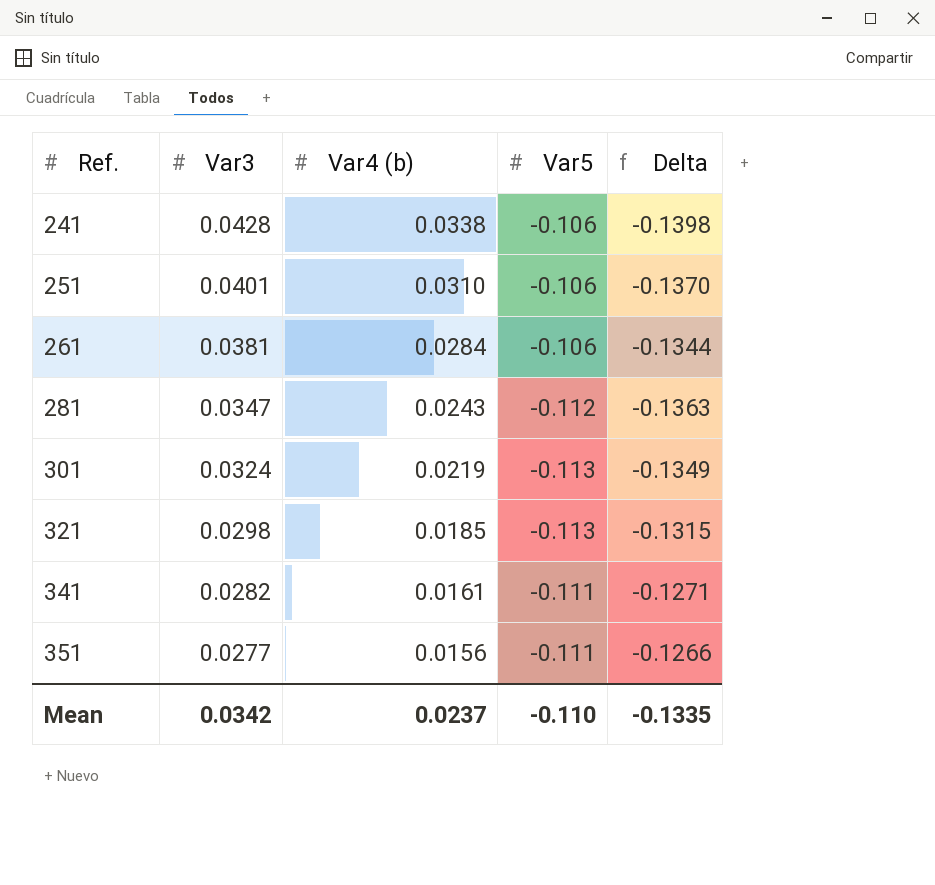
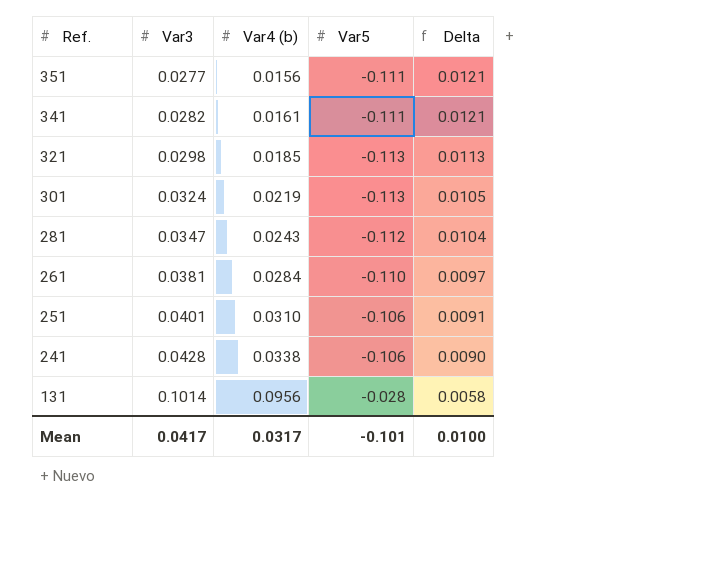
row order: Ref. ascending -> Ref. descending
column Delta | formula: [Var5] - [Var4 (b)] -> [Var3] - [Var4 (b)]
261 | Var5: -0.106 -> -0.110
row 131: none -> 0.1014 | 0.0956 | -0.028 | 0.0058
Mean | Var3: 0.0342 -> 0.0417
Mean | Var4 (b): 0.0237 -> 0.0317
Mean | Var5: -0.110 -> -0.101
Mean | Delta: -0.1335 -> 0.0100

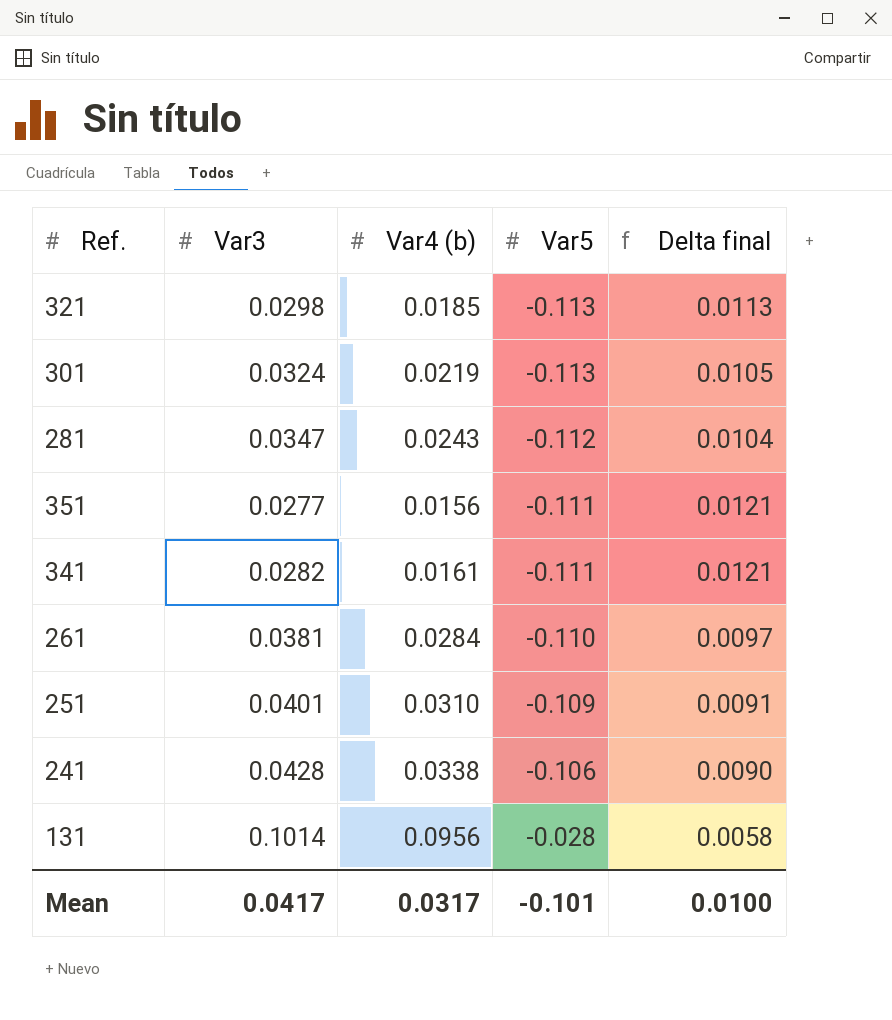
row order: Ref. descending -> Var5 ascending
column name: Delta -> Delta final
251 | Var5: -0.106 -> -0.109

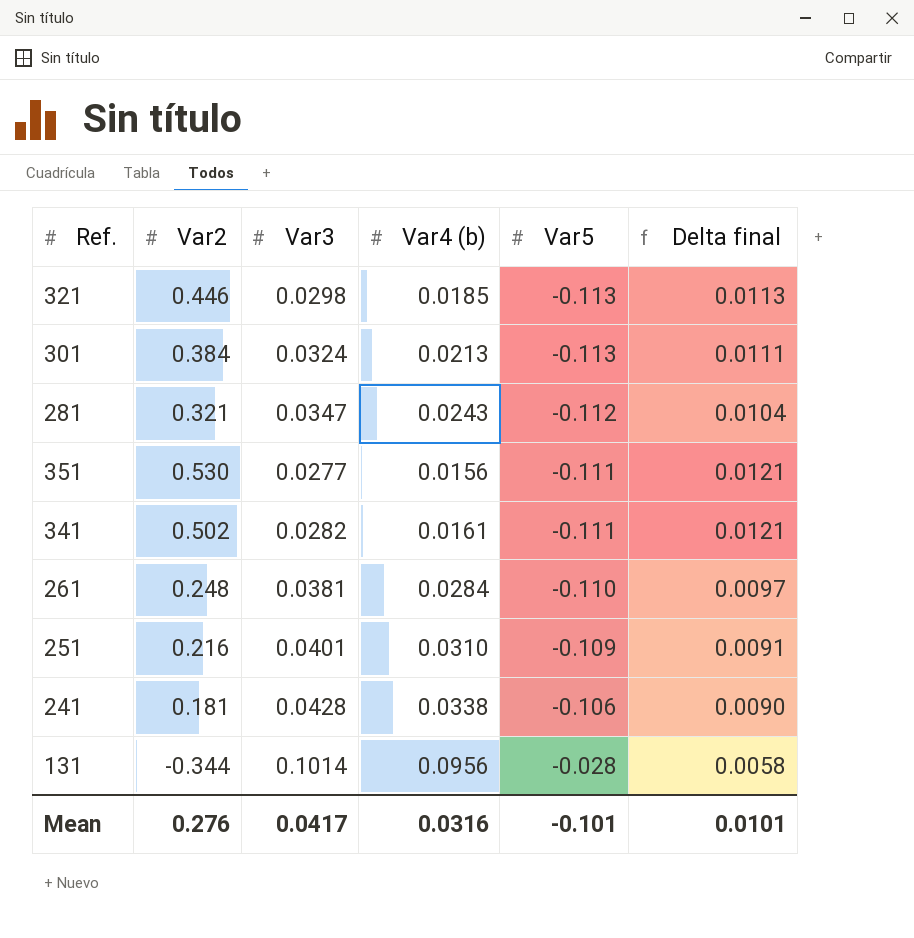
column Var2 | position: none -> 2
301 | Var4 (b): 0.0219 -> 0.0213
301 | Delta final: 0.0105 -> 0.0111
Mean | Var4 (b): 0.0317 -> 0.0316
Mean | Delta final: 0.0100 -> 0.0101

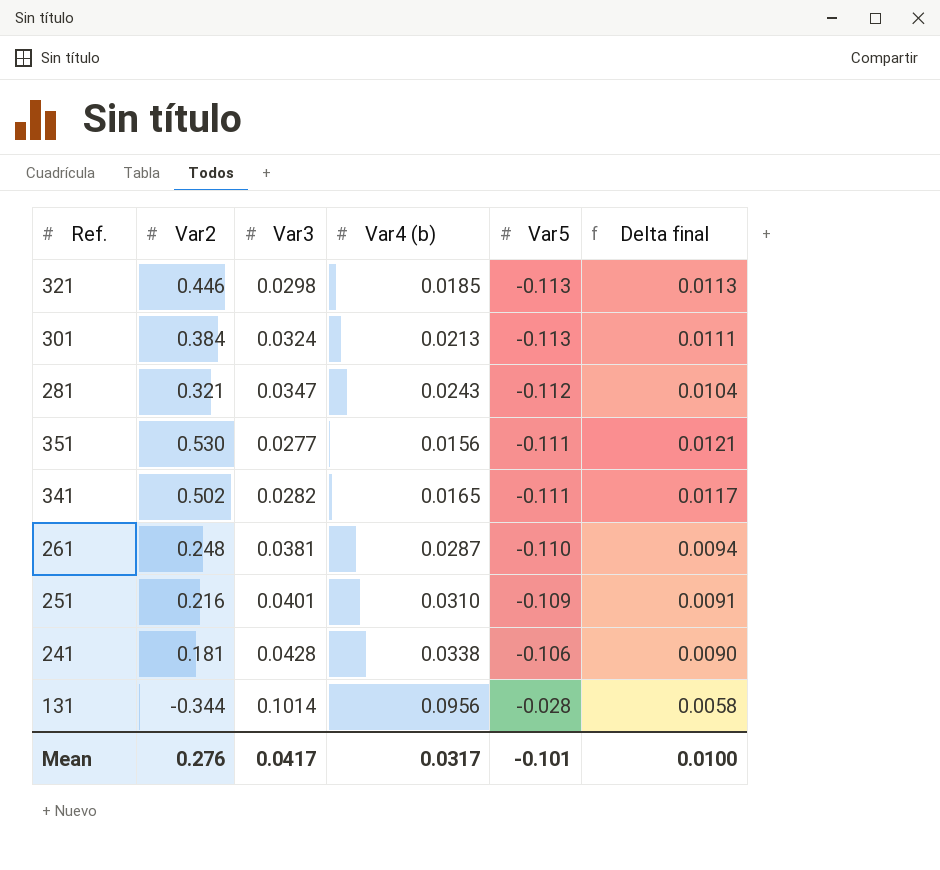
341 | Var4 (b): 0.0161 -> 0.0165
341 | Delta final: 0.0121 -> 0.0117
261 | Var4 (b): 0.0284 -> 0.0287
261 | Delta final: 0.0097 -> 0.0094
Mean | Var4 (b): 0.0316 -> 0.0317
Mean | Delta final: 0.0101 -> 0.0100

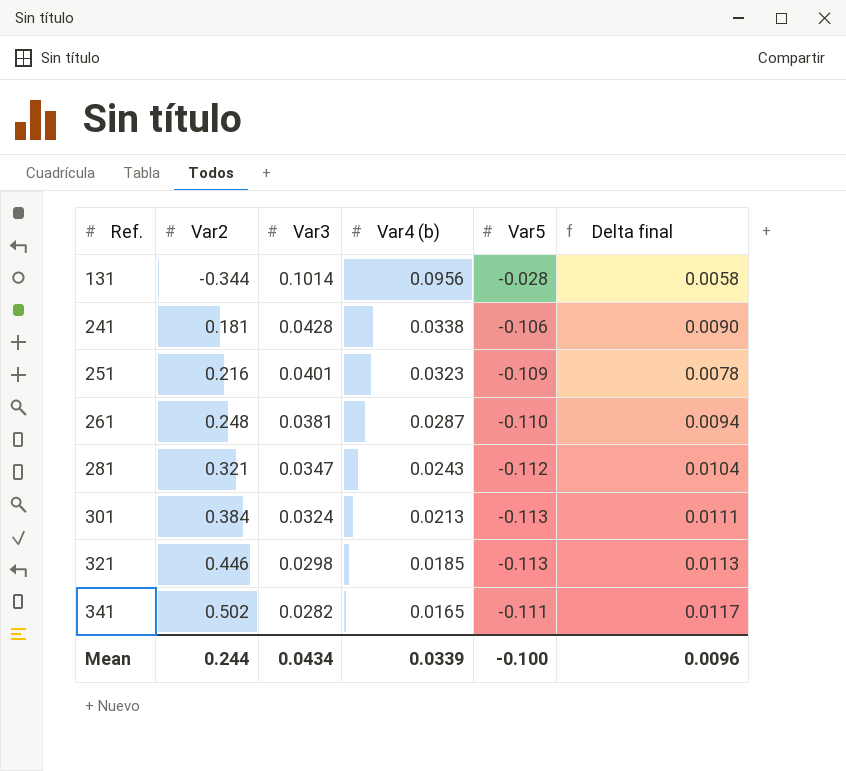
row order: Var5 ascending -> Ref. ascending
row 351: 0.530 | 0.0277 | 0.0156 | -0.111 | 0.0121 -> none
251 | Var4 (b): 0.0310 -> 0.0323
251 | Delta final: 0.0091 -> 0.0078
Mean | Var2: 0.276 -> 0.244
Mean | Var3: 0.0417 -> 0.0434
Mean | Var4 (b): 0.0317 -> 0.0339
Mean | Var5: -0.101 -> -0.100
Mean | Delta final: 0.0100 -> 0.0096

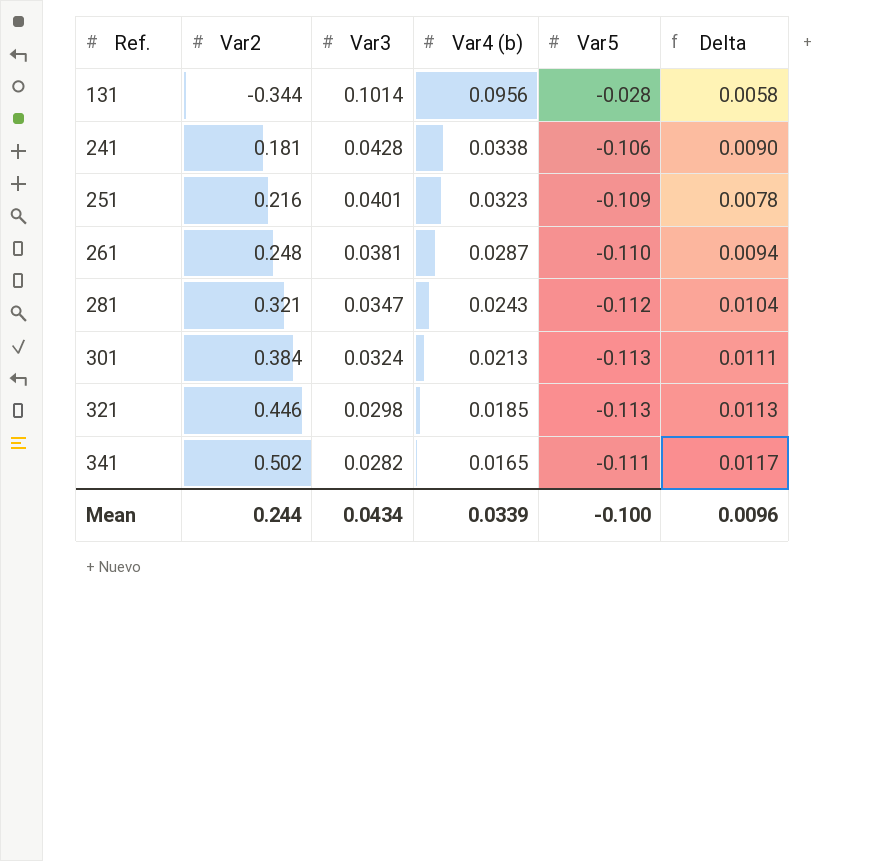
column name: Delta final -> Delta

